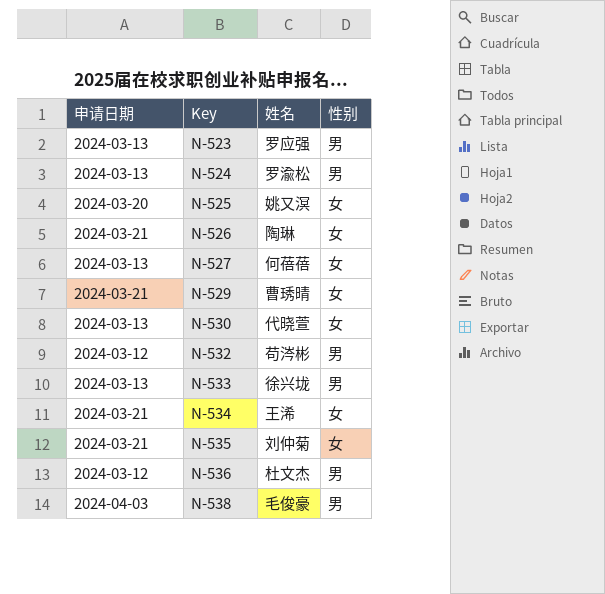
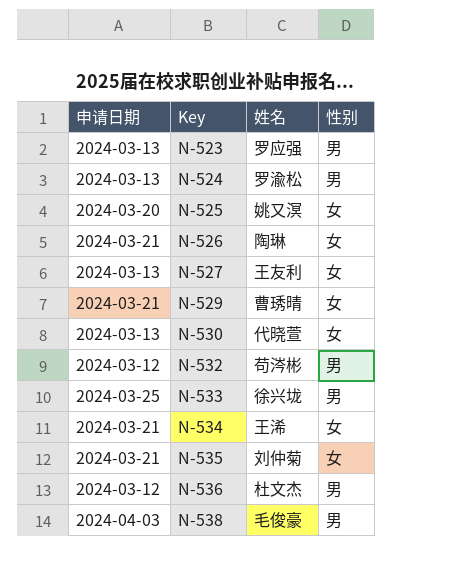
N-527 | 姓名: 何蓓蓓 -> 王友利
N-533 | 申请日期: 2024-03-13 -> 2024-03-25

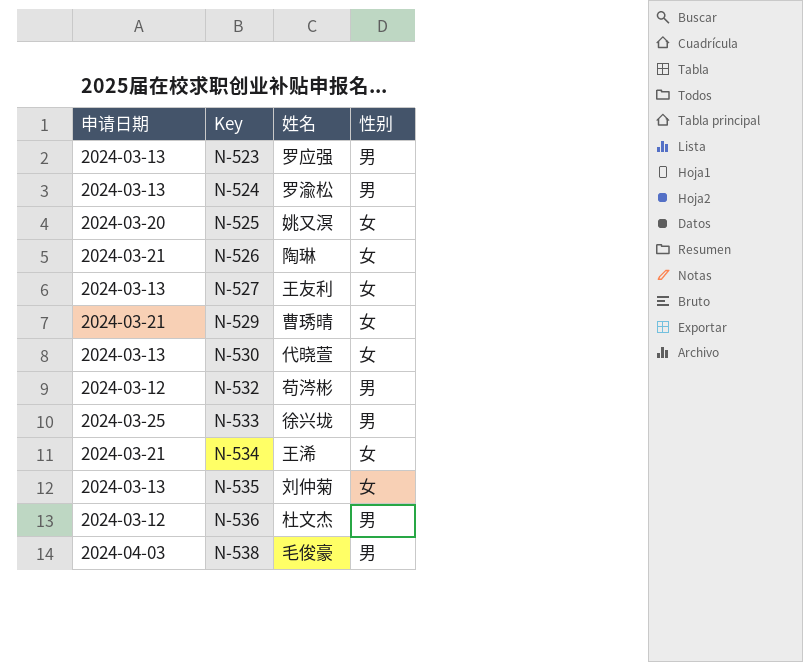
N-535 | 申请日期: 2024-03-21 -> 2024-03-13

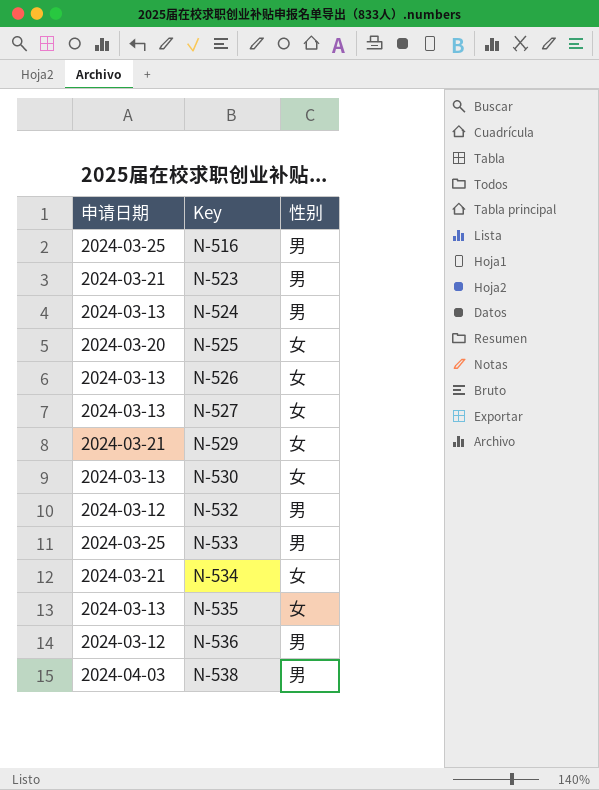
column 姓名 | position: 3 -> none
row N-516: none -> 2024-03-25 | 男
N-523 | 申请日期: 2024-03-13 -> 2024-03-21
N-526 | 申请日期: 2024-03-21 -> 2024-03-13

